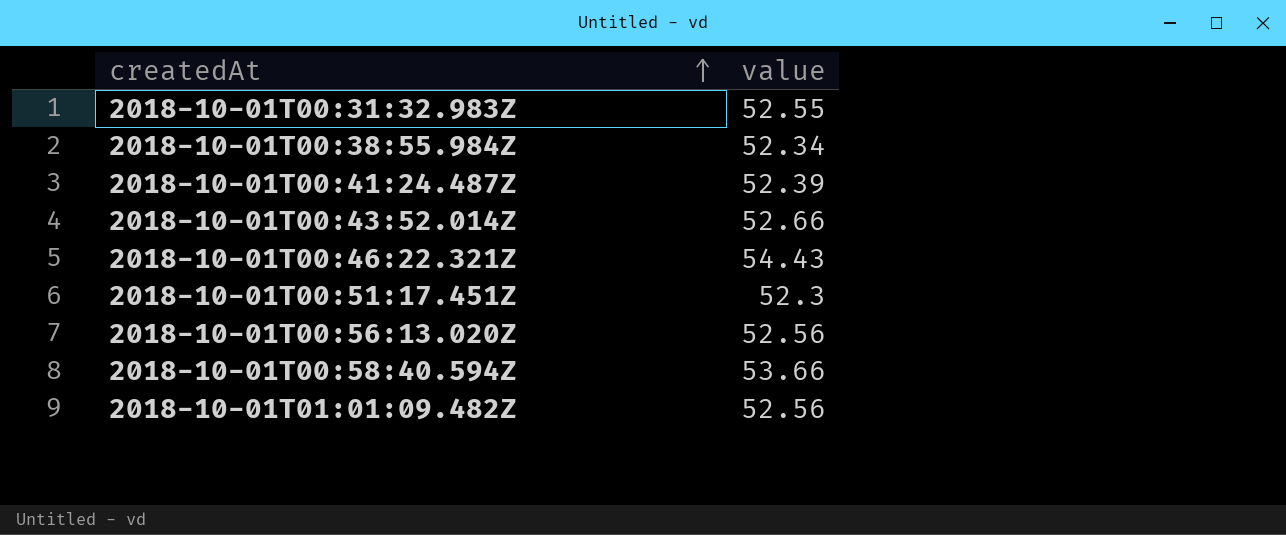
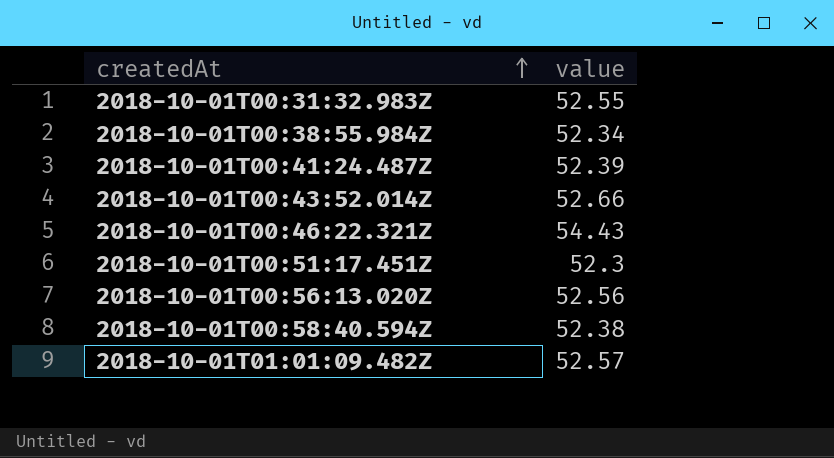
2018-10-01T00:58:40.594Z | value: 53.66 -> 52.38
2018-10-01T01:01:09.482Z | value: 52.56 -> 52.57

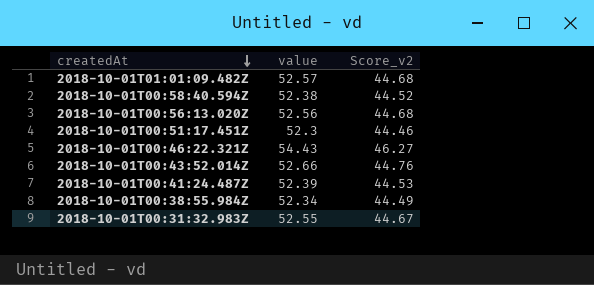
row order: createdAt ascending -> createdAt descending
column Score_v2 | formula: none -> [value] * 0.85

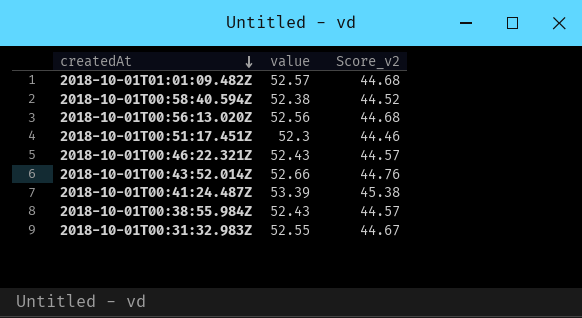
2018-10-01T00:46:22.321Z | value: 54.43 -> 52.43
2018-10-01T00:46:22.321Z | Score_v2: 46.27 -> 44.57
2018-10-01T00:41:24.487Z | value: 52.39 -> 53.39
2018-10-01T00:41:24.487Z | Score_v2: 44.53 -> 45.38
2018-10-01T00:38:55.984Z | value: 52.34 -> 52.43
2018-10-01T00:38:55.984Z | Score_v2: 44.49 -> 44.57

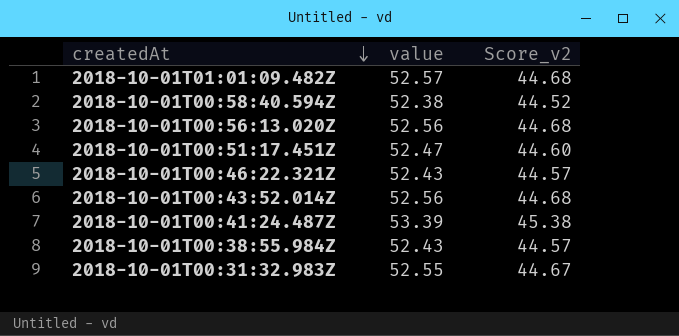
2018-10-01T00:51:17.451Z | value: 52.3 -> 52.47
2018-10-01T00:51:17.451Z | Score_v2: 44.46 -> 44.60
2018-10-01T00:43:52.014Z | value: 52.66 -> 52.56
2018-10-01T00:43:52.014Z | Score_v2: 44.76 -> 44.68

